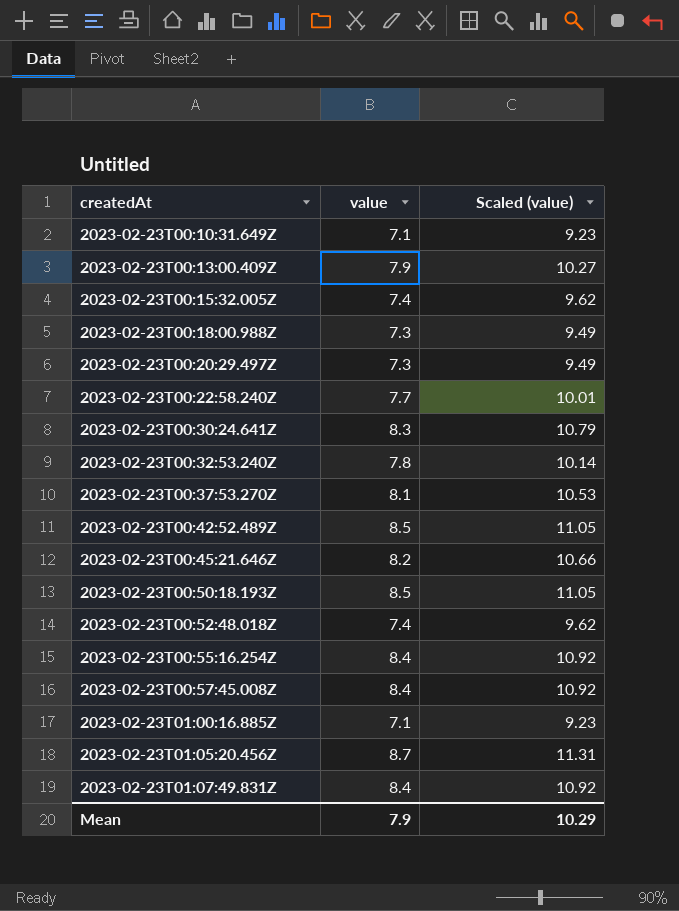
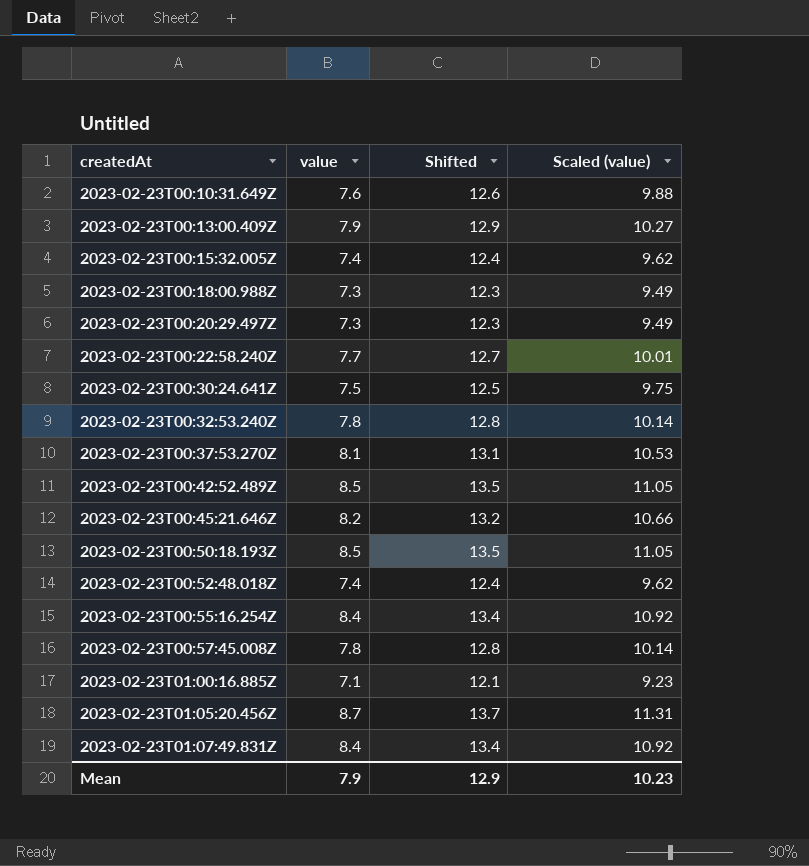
column Shifted | formula: none -> [value] + 5
2023-02-23T00:10:31.649Z | value: 7.1 -> 7.6
2023-02-23T00:10:31.649Z | Scaled (value): 9.23 -> 9.88
2023-02-23T00:30:24.641Z | value: 8.3 -> 7.5
2023-02-23T00:30:24.641Z | Scaled (value): 10.79 -> 9.75
2023-02-23T00:57:45.008Z | value: 8.4 -> 7.8
2023-02-23T00:57:45.008Z | Scaled (value): 10.92 -> 10.14
Mean | Scaled (value): 10.29 -> 10.23

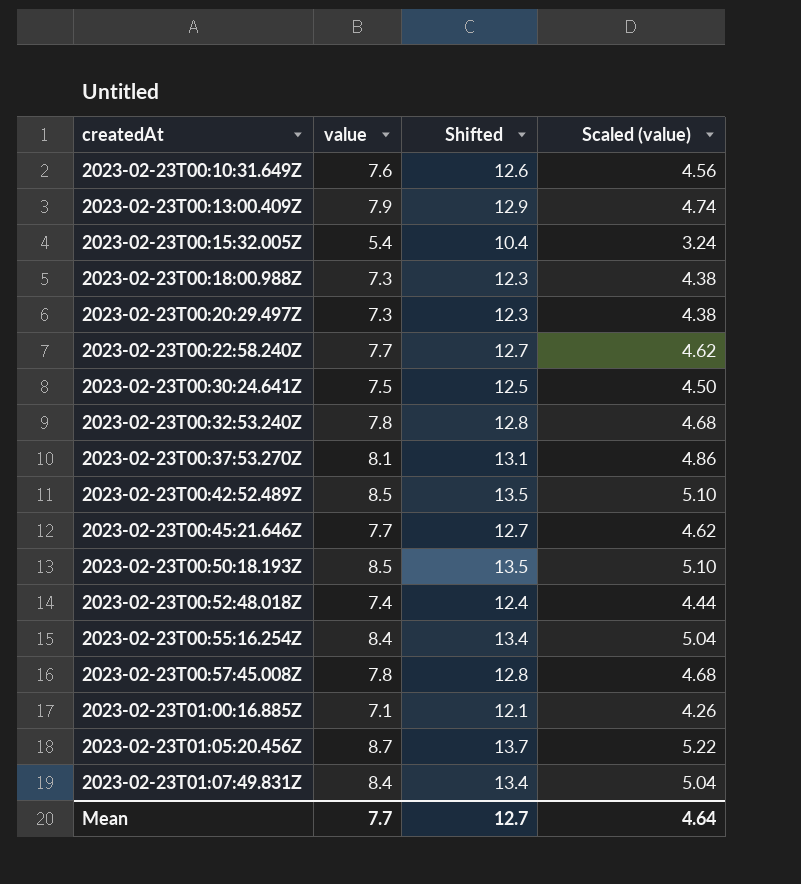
column Scaled (value) | formula: [value] * 1.3 -> [value] * 0.6
2023-02-23T00:15:32.005Z | value: 7.4 -> 5.4
2023-02-23T00:15:32.005Z | Shifted: 12.4 -> 10.4
2023-02-23T00:45:21.646Z | value: 8.2 -> 7.7
2023-02-23T00:45:21.646Z | Shifted: 13.2 -> 12.7
Mean | value: 7.9 -> 7.7
Mean | Shifted: 12.9 -> 12.7
Mean | Scaled (value): 10.23 -> 4.64

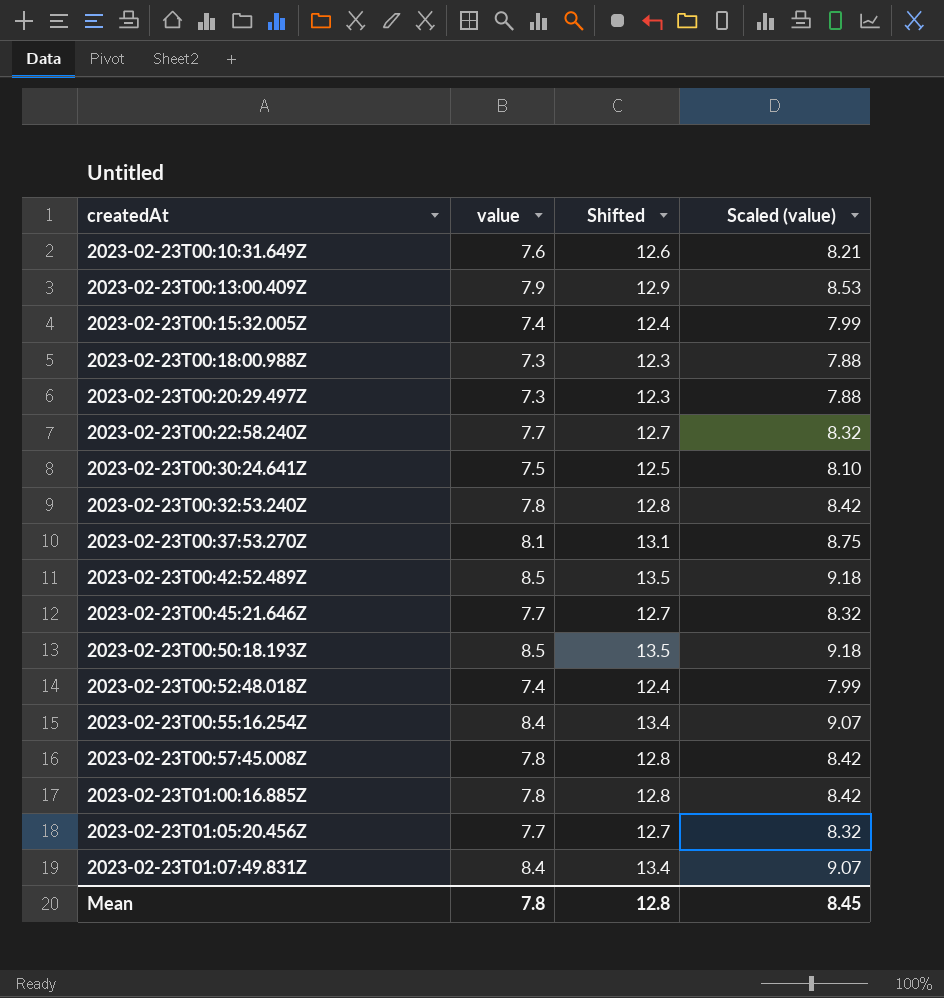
column Scaled (value) | formula: [value] * 0.6 -> [value] * 1.08
2023-02-23T00:15:32.005Z | value: 5.4 -> 7.4
2023-02-23T00:15:32.005Z | Shifted: 10.4 -> 12.4
2023-02-23T01:00:16.885Z | value: 7.1 -> 7.8
2023-02-23T01:00:16.885Z | Shifted: 12.1 -> 12.8
2023-02-23T01:05:20.456Z | value: 8.7 -> 7.7
2023-02-23T01:05:20.456Z | Shifted: 13.7 -> 12.7
Mean | value: 7.7 -> 7.8
Mean | Shifted: 12.7 -> 12.8
Mean | Scaled (value): 4.64 -> 8.45

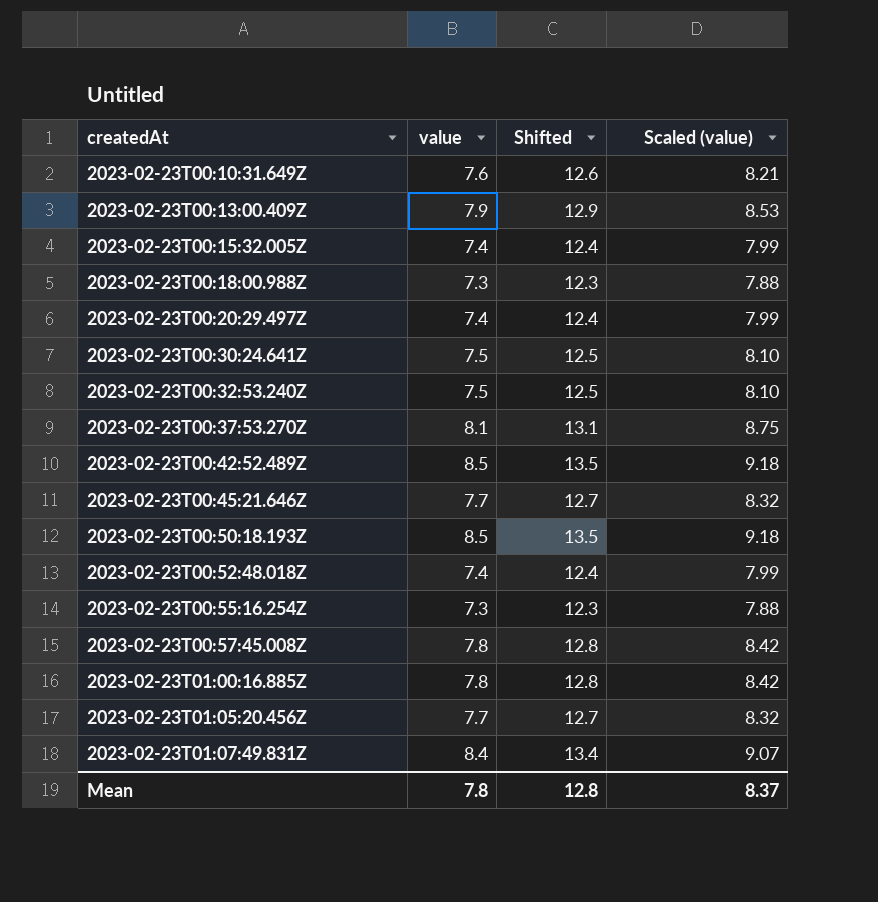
row 2023-02-23T00:22:58.240Z: 7.7 | 12.7 | 8.32 -> none
2023-02-23T00:20:29.497Z | value: 7.3 -> 7.4
2023-02-23T00:20:29.497Z | Shifted: 12.3 -> 12.4
2023-02-23T00:20:29.497Z | Scaled (value): 7.88 -> 7.99
2023-02-23T00:32:53.240Z | value: 7.8 -> 7.5
2023-02-23T00:32:53.240Z | Shifted: 12.8 -> 12.5
2023-02-23T00:32:53.240Z | Scaled (value): 8.42 -> 8.10
2023-02-23T00:55:16.254Z | value: 8.4 -> 7.3
2023-02-23T00:55:16.254Z | Shifted: 13.4 -> 12.3
2023-02-23T00:55:16.254Z | Scaled (value): 9.07 -> 7.88
Mean | Scaled (value): 8.45 -> 8.37

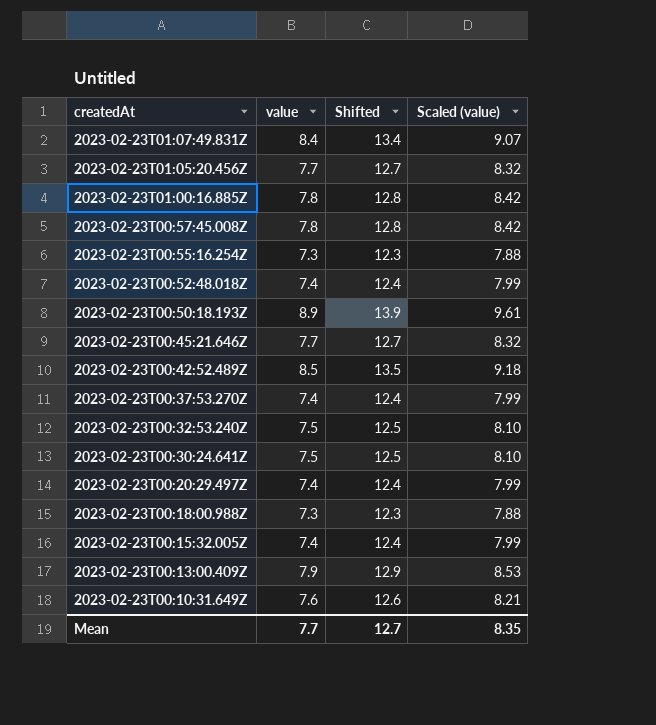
row order: createdAt ascending -> createdAt descending
2023-02-23T00:50:18.193Z | value: 8.5 -> 8.9
2023-02-23T00:50:18.193Z | Shifted: 13.5 -> 13.9
2023-02-23T00:50:18.193Z | Scaled (value): 9.18 -> 9.61
2023-02-23T00:37:53.270Z | value: 8.1 -> 7.4
2023-02-23T00:37:53.270Z | Shifted: 13.1 -> 12.4
2023-02-23T00:37:53.270Z | Scaled (value): 8.75 -> 7.99
Mean | value: 7.8 -> 7.7
Mean | Shifted: 12.8 -> 12.7
Mean | Scaled (value): 8.37 -> 8.35

